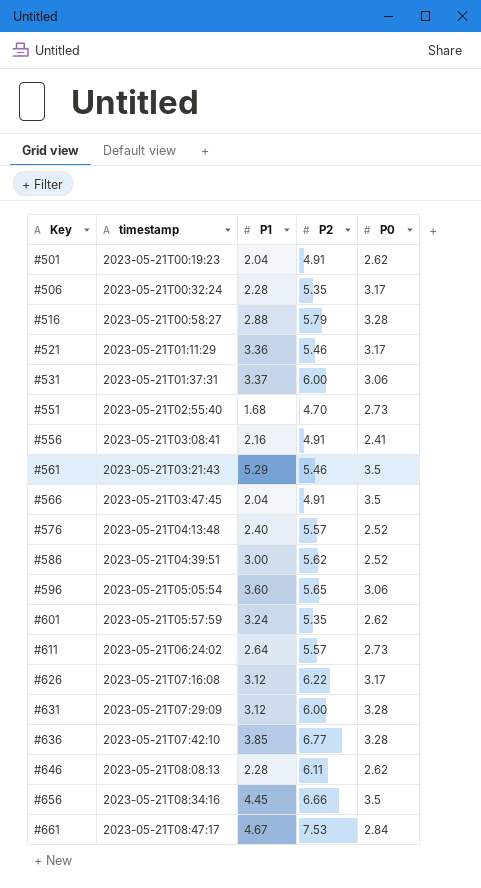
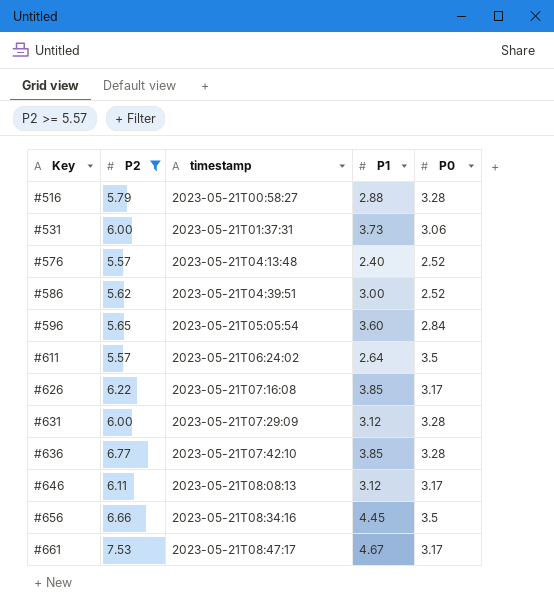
filter: none -> P2 >= 5.57
column P2 | position: 4 -> 2
#531 | P1: 3.37 -> 3.73
#596 | P0: 3.06 -> 2.84
#611 | P0: 2.73 -> 3.5
#626 | P1: 3.12 -> 3.85
#646 | P1: 2.28 -> 3.12
#646 | P0: 2.62 -> 3.17
#661 | P0: 2.84 -> 3.17

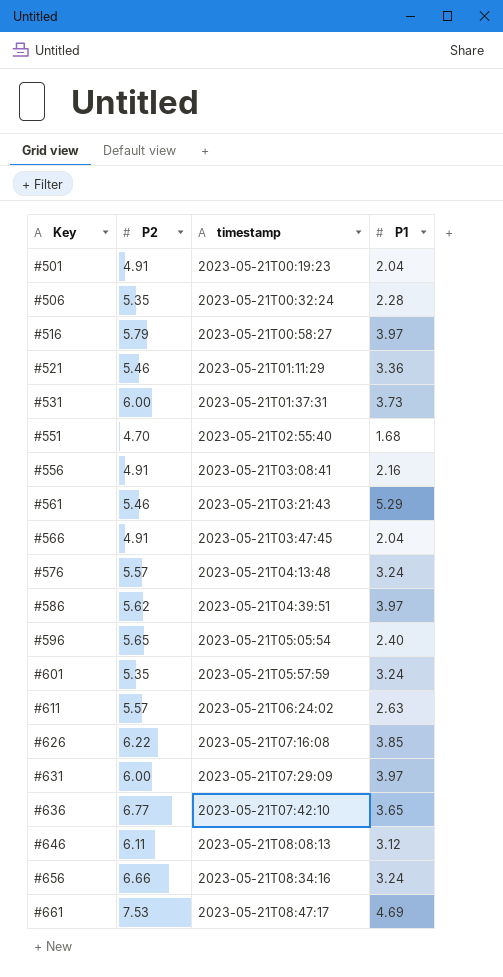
filter: P2 >= 5.57 -> none
column P0 | position: 5 -> none
#516 | P1: 2.88 -> 3.97
#576 | P1: 2.40 -> 3.24
#586 | P1: 3.00 -> 3.97
#596 | P1: 3.60 -> 2.40
#611 | P1: 2.64 -> 2.63
#631 | P1: 3.12 -> 3.97
#636 | P1: 3.85 -> 3.65
#656 | P1: 4.45 -> 3.24
#661 | P1: 4.67 -> 4.69

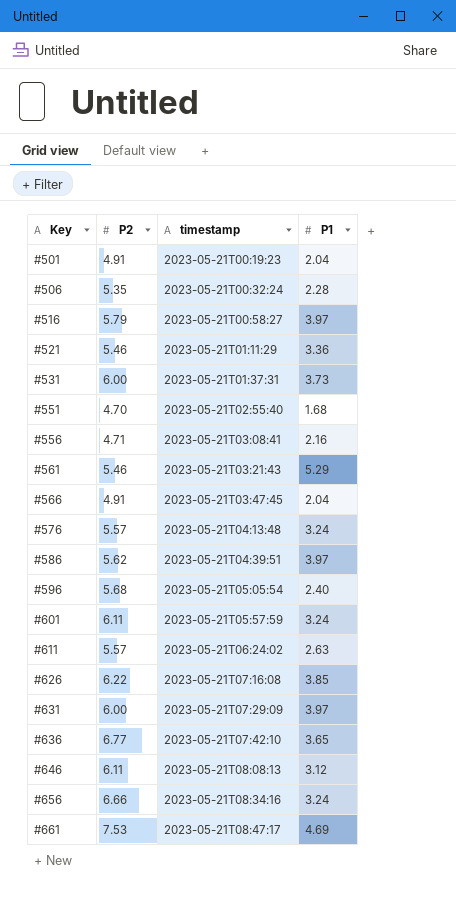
#556 | P2: 4.91 -> 4.71
#596 | P2: 5.65 -> 5.68
#601 | P2: 5.35 -> 6.11

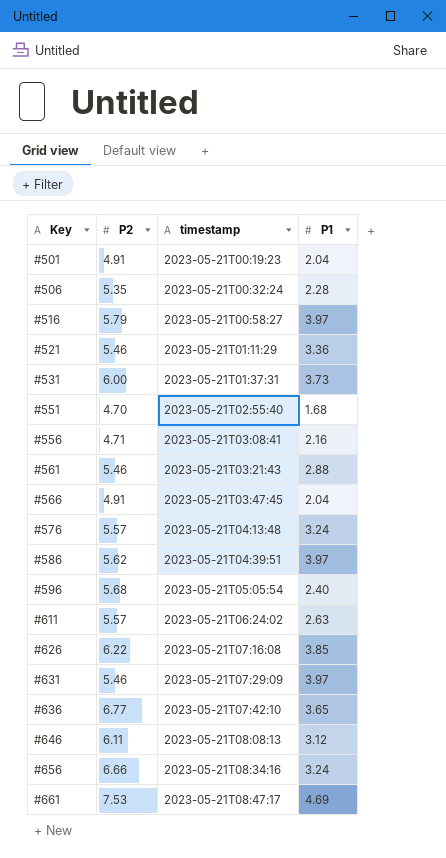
row #601: 6.11 | 2023-05-21T05:57:59 | 3.24 -> none
#561 | P1: 5.29 -> 2.88
#631 | P2: 6.00 -> 5.46

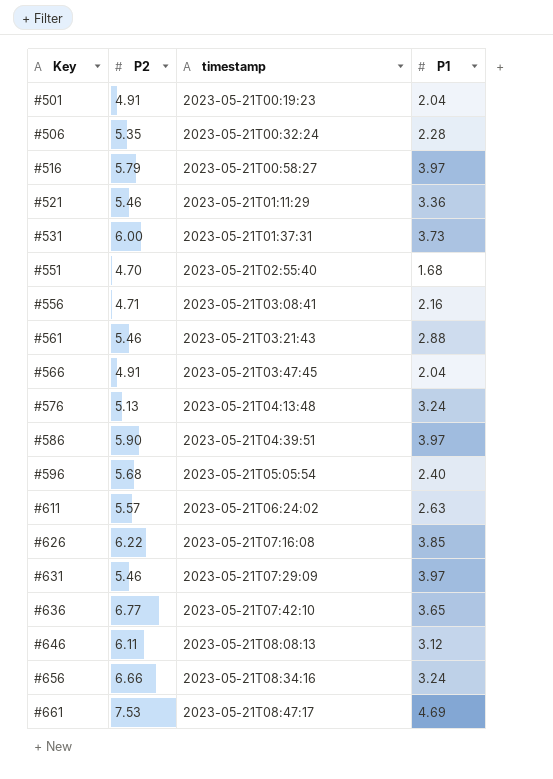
#576 | P2: 5.57 -> 5.13
#586 | P2: 5.62 -> 5.90

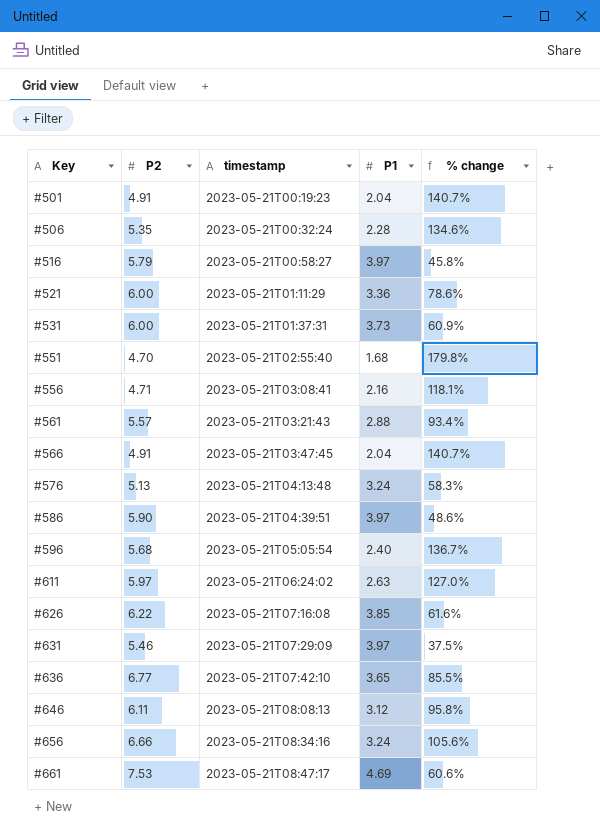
column % change | formula: none -> ([P2] - [P1]) / [P1]
#521 | P2: 5.46 -> 6.00
#561 | P2: 5.46 -> 5.57
#611 | P2: 5.57 -> 5.97

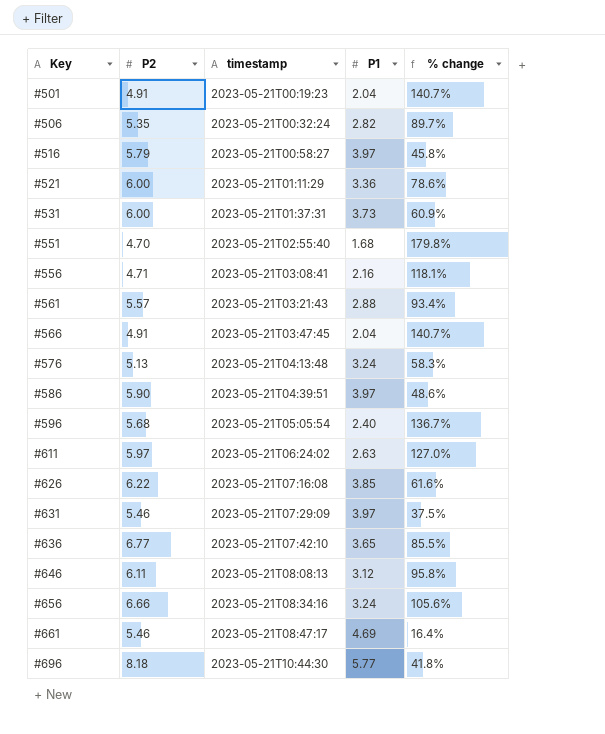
#506 | P1: 2.28 -> 2.82
#506 | % change: 134.6% -> 89.7%
#661 | P2: 7.53 -> 5.46
#661 | % change: 60.6% -> 16.4%
row #696: none -> 8.18 | 2023-05-21T10:44:30 | 5.77 | 41.8%

